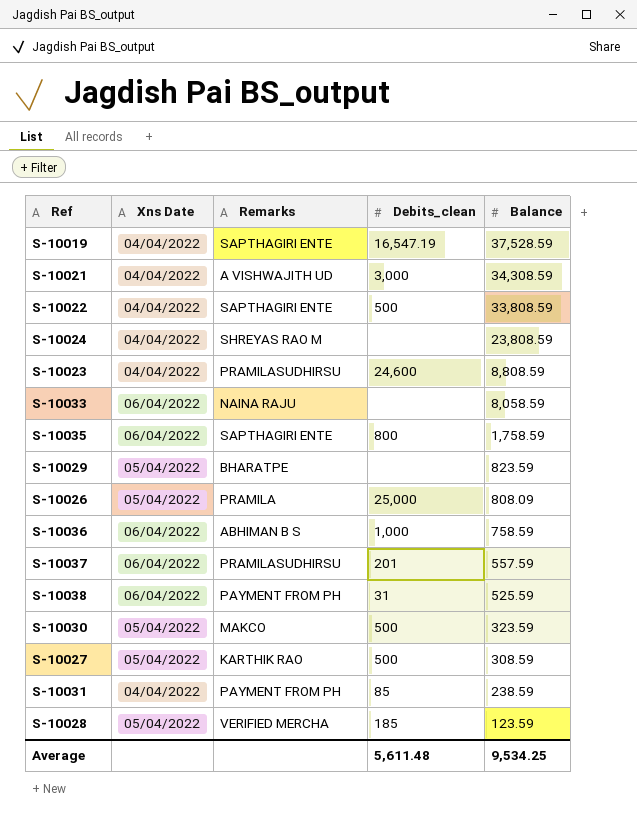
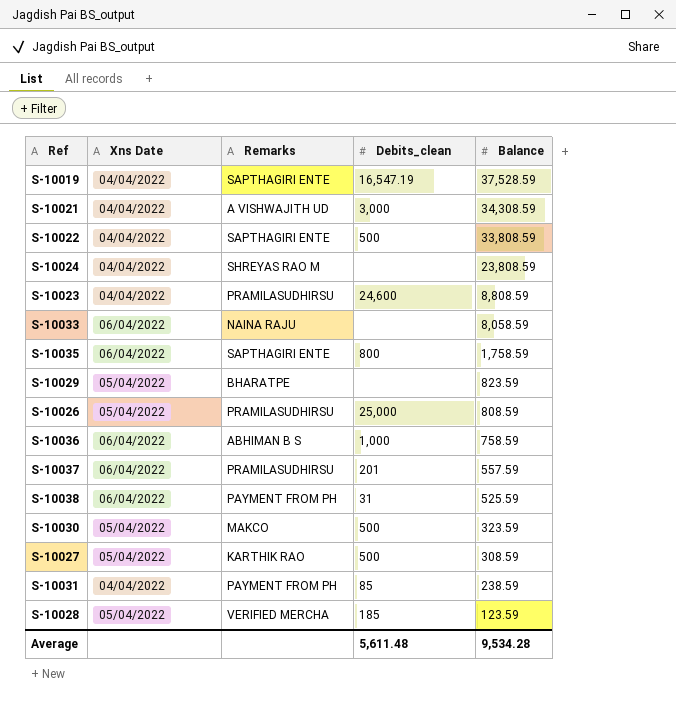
S-10026 | Remarks: PRAMILA -> PRAMILASUDHIRSU
S-10026 | Balance: 808.09 -> 808.59
Average | Balance: 9,534.25 -> 9,534.28

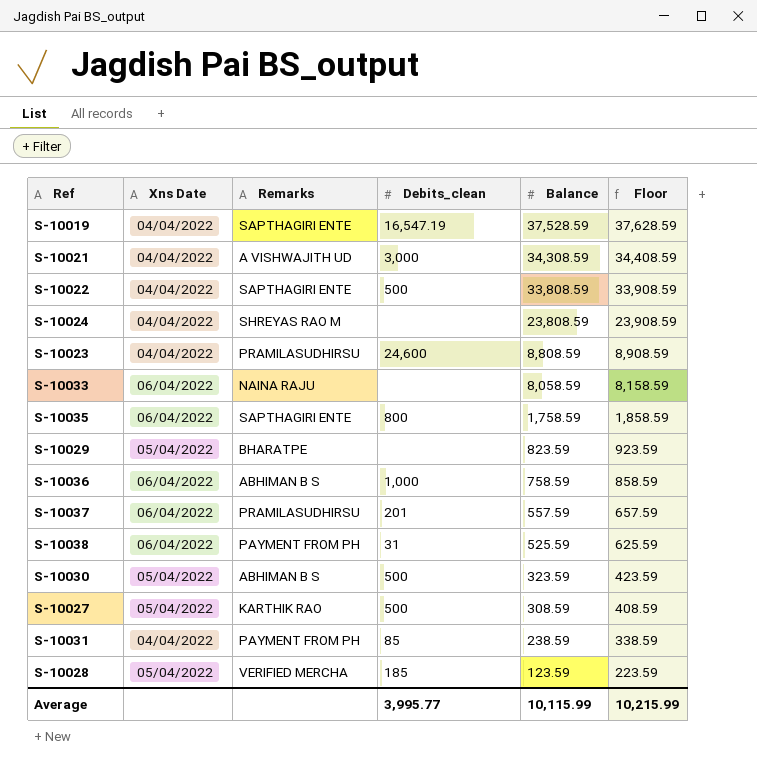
column Floor | formula: none -> [Balance] + 100
row S-10026: 05/04/2022 | PRAMILASUDHIRSU | 25,000 | 808.59 -> none
S-10030 | Remarks: MAKCO -> ABHIMAN B S
Average | Debits_clean: 5,611.48 -> 3,995.77
Average | Balance: 9,534.28 -> 10,115.99

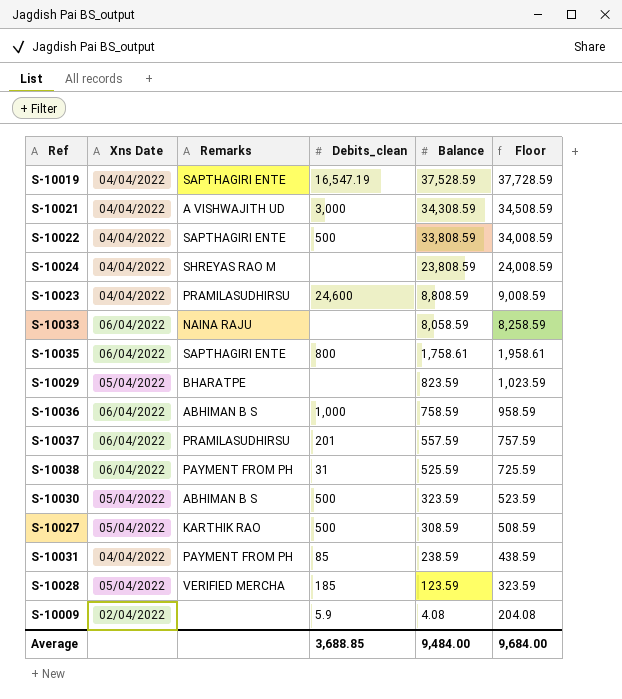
column Floor | formula: [Balance] + 100 -> [Balance] + 200
S-10035 | Balance: 1,758.59 -> 1,758.61
row S-10009: none -> 02/04/2022 | none | 5.9 | 4.08 | 204.08
Average | Debits_clean: 3,995.77 -> 3,688.85
Average | Balance: 10,115.99 -> 9,484.00
Average | Floor: 10,215.99 -> 9,684.00

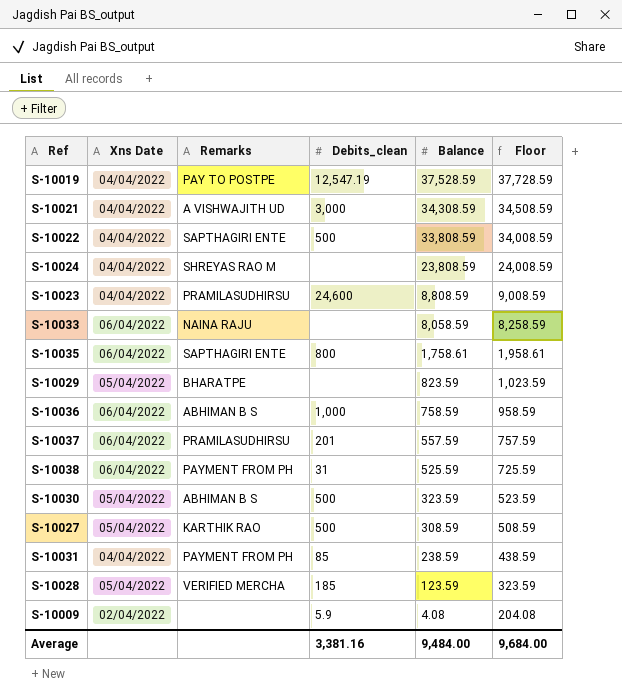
S-10019 | Remarks: SAPTHAGIRI ENTE -> PAY TO POSTPE
S-10019 | Debits_clean: 16,547.19 -> 12,547.19
Average | Debits_clean: 3,688.85 -> 3,381.16

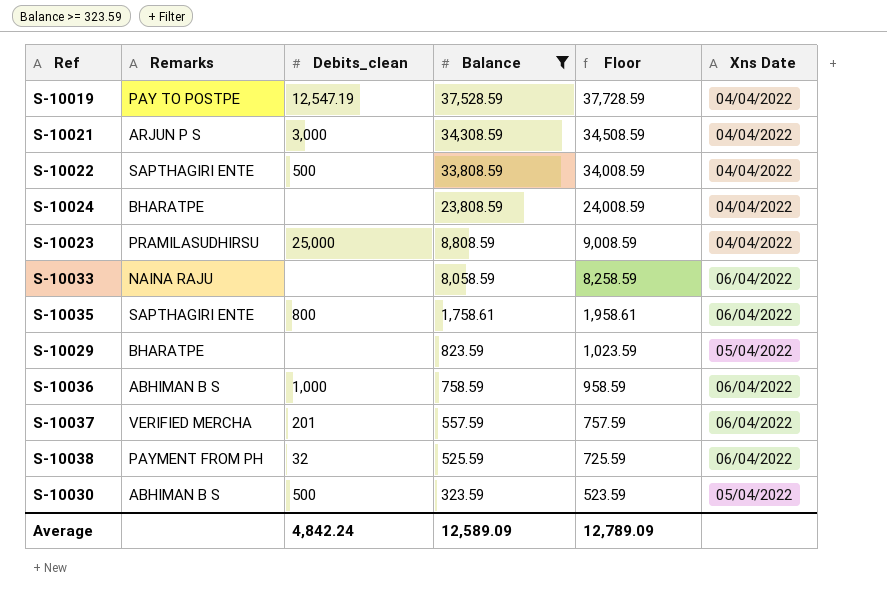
filter: none -> Balance >= 323.59
column Xns Date | position: 2 -> 6
S-10021 | Remarks: A VISHWAJITH UD -> ARJUN P S
S-10024 | Remarks: SHREYAS RAO M -> BHARATPE
S-10023 | Debits_clean: 24,600 -> 25,000
S-10037 | Remarks: PRAMILASUDHIRSU -> VERIFIED MERCHA
S-10038 | Debits_clean: 31 -> 32
Average | Debits_clean: 3,381.16 -> 4,842.24
Average | Balance: 9,484.00 -> 12,589.09
Average | Floor: 9,684.00 -> 12,789.09

